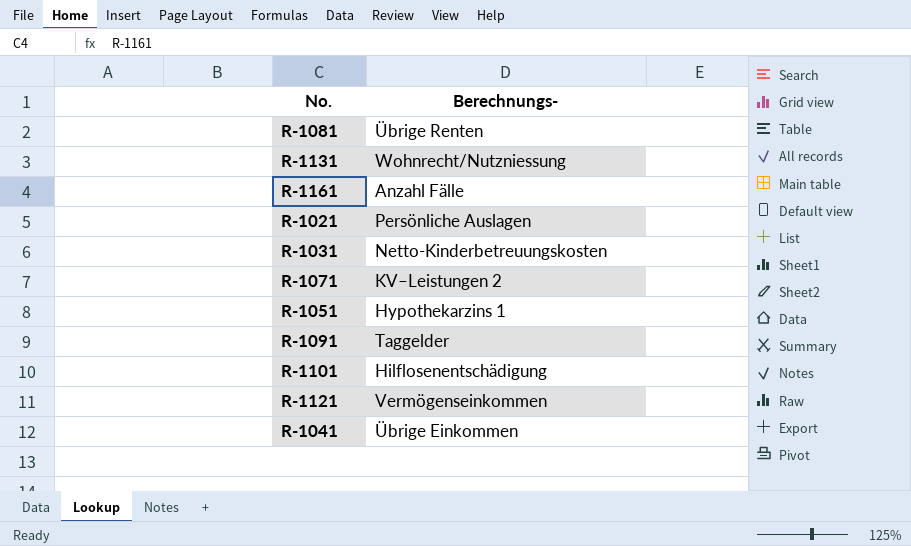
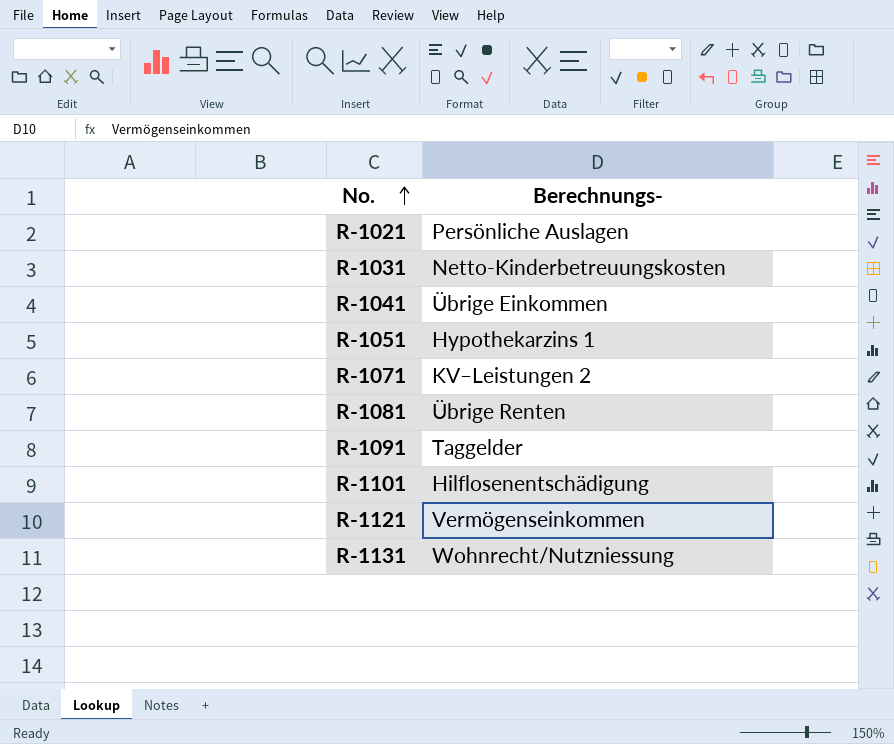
row order: none -> No. ascending
row R-1161: Anzahl Fälle -> none

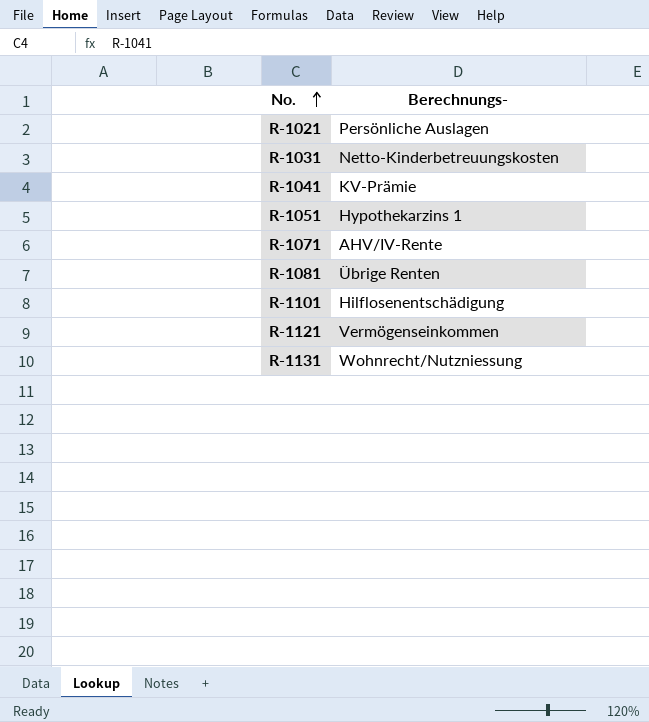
row R-1091: Taggelder -> none
R-1041 | Berechnungs-: Übrige Einkommen -> KV-Prämie
R-1071 | Berechnungs-: KV–Leistungen 2 -> AHV/IV-Rente

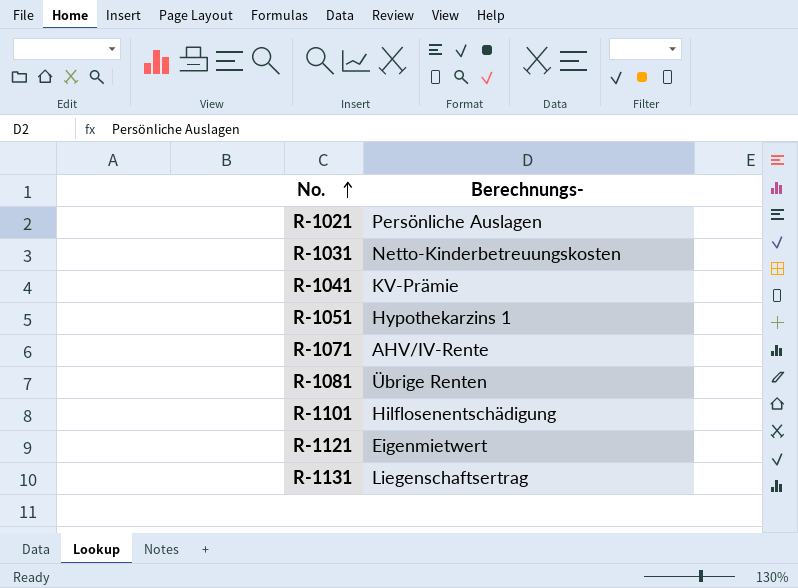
R-1121 | Berechnungs-: Vermögenseinkommen -> Eigenmietwert
R-1131 | Berechnungs-: Wohnrecht/Nutzniessung -> Liegenschaftsertrag

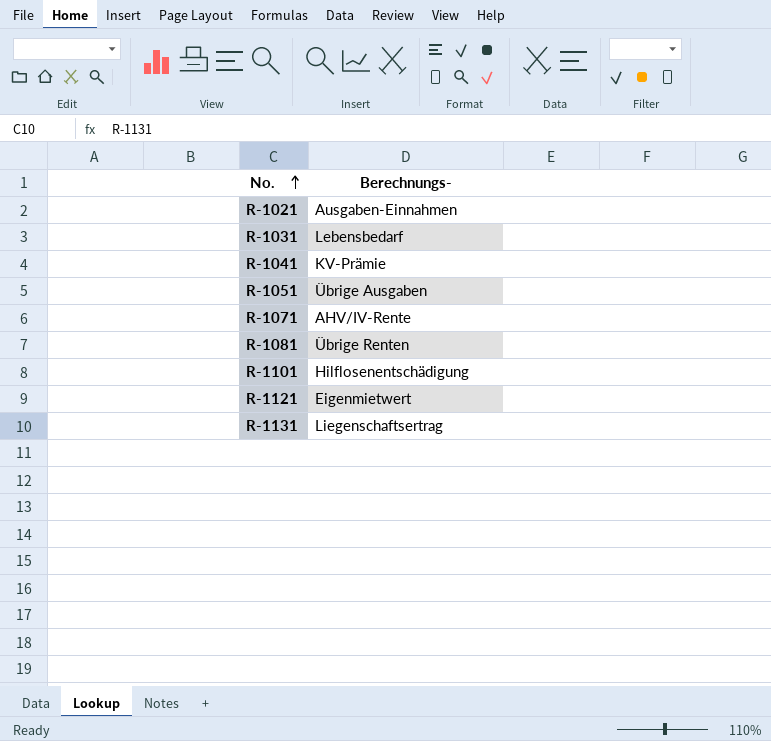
R-1021 | Berechnungs-: Persönliche Auslagen -> Ausgaben-Einnahmen
R-1031 | Berechnungs-: Netto-Kinderbetreuungskosten -> Lebensbedarf
R-1051 | Berechnungs-: Hypothekarzins 1 -> Übrige Ausgaben

